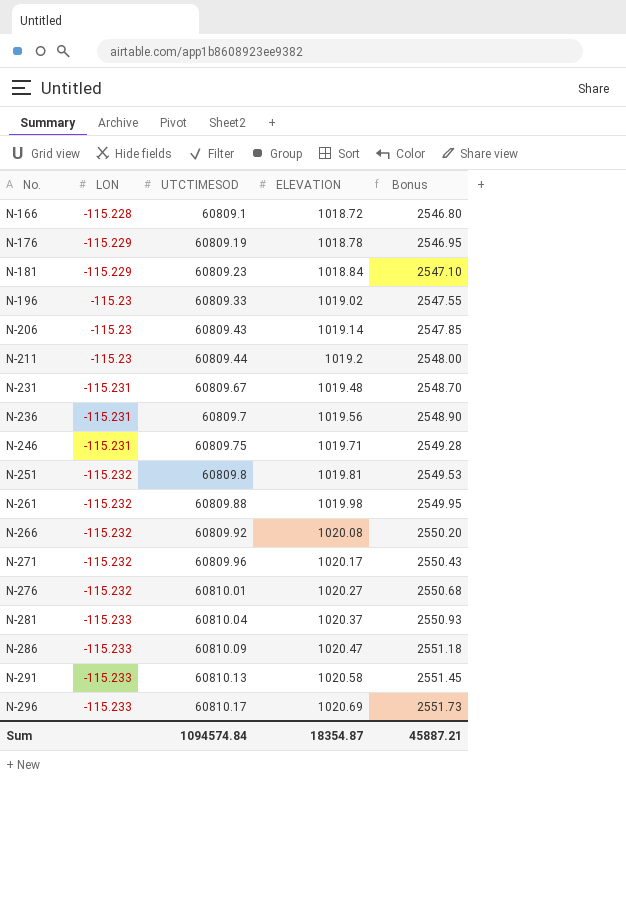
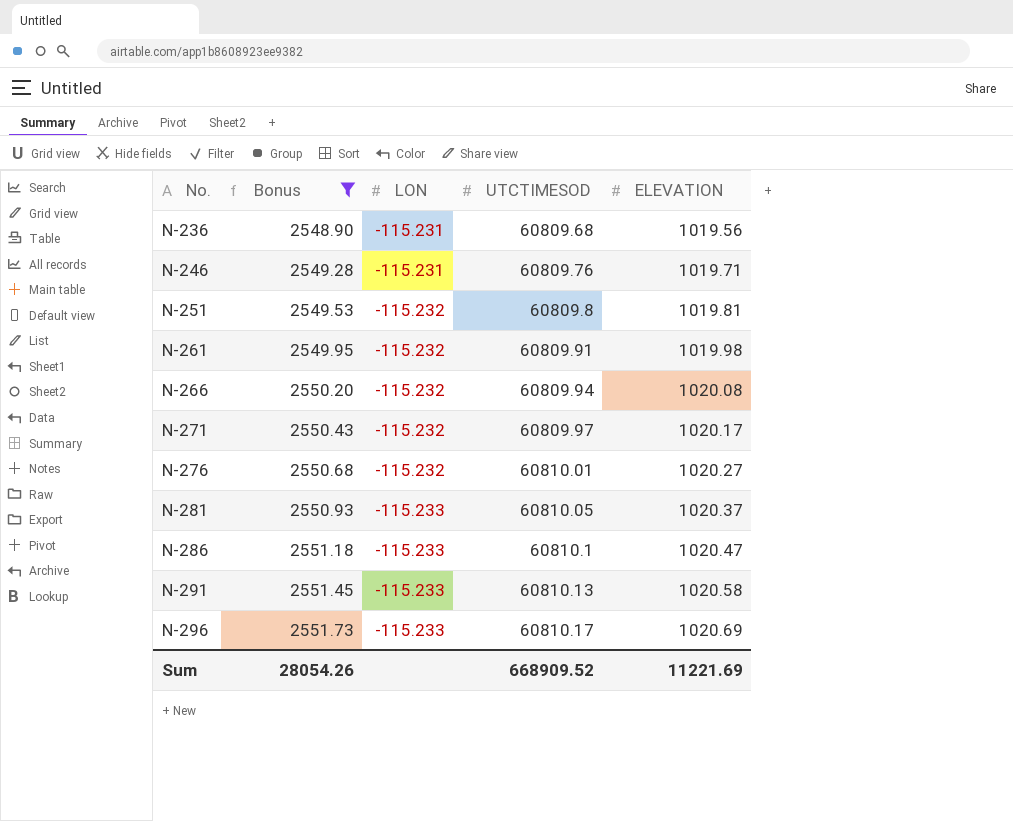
filter: none -> Bonus >= 2548.90
column Bonus | position: 5 -> 2
N-236 | UTCTIMESOD: 60809.7 -> 60809.68
N-246 | UTCTIMESOD: 60809.75 -> 60809.76
N-261 | UTCTIMESOD: 60809.88 -> 60809.91
N-266 | UTCTIMESOD: 60809.92 -> 60809.94
N-271 | UTCTIMESOD: 60809.96 -> 60809.97
N-281 | UTCTIMESOD: 60810.04 -> 60810.05
N-286 | UTCTIMESOD: 60810.09 -> 60810.1
Sum | Bonus: 45887.21 -> 28054.26
Sum | UTCTIMESOD: 1094574.84 -> 668909.52
Sum | ELEVATION: 18354.87 -> 11221.69

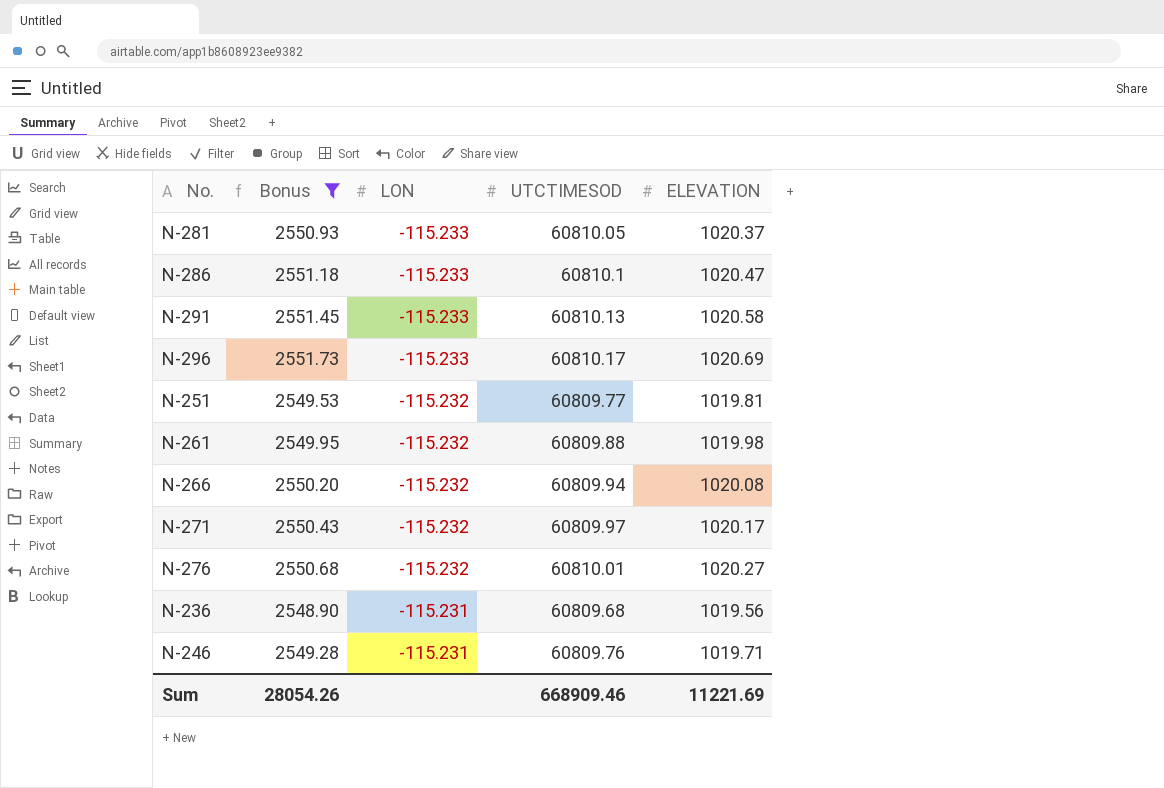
row order: No. ascending -> LON ascending
N-251 | UTCTIMESOD: 60809.8 -> 60809.77
N-261 | UTCTIMESOD: 60809.91 -> 60809.88
Sum | UTCTIMESOD: 668909.52 -> 668909.46

